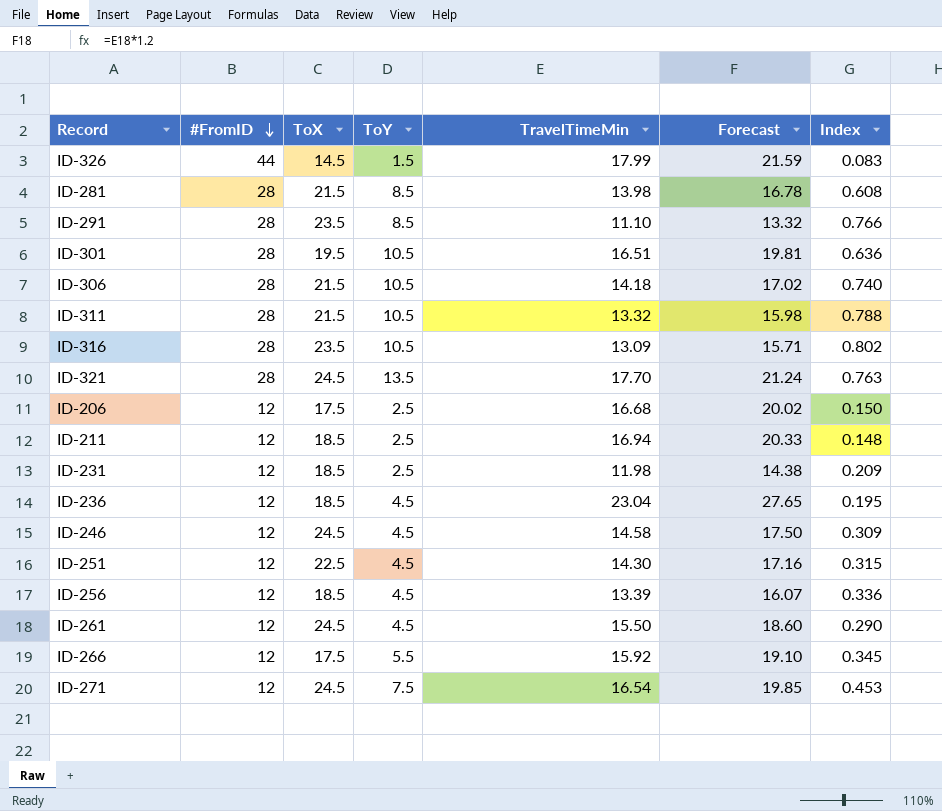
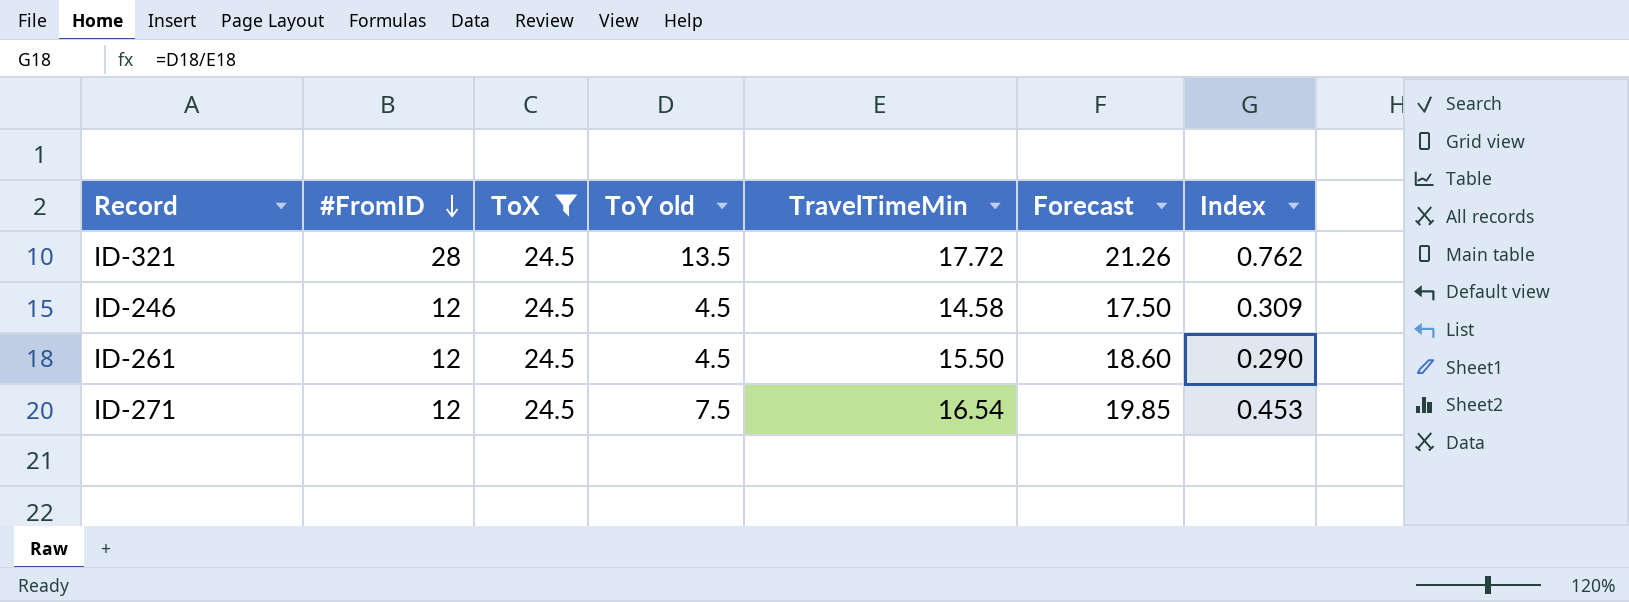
filter: none -> ToX = 24.5
column name: ToY -> ToY old
ID-321 | TravelTimeMin: 17.70 -> 17.72
ID-321 | Forecast: 21.24 -> 21.26
ID-321 | Index: 0.763 -> 0.762

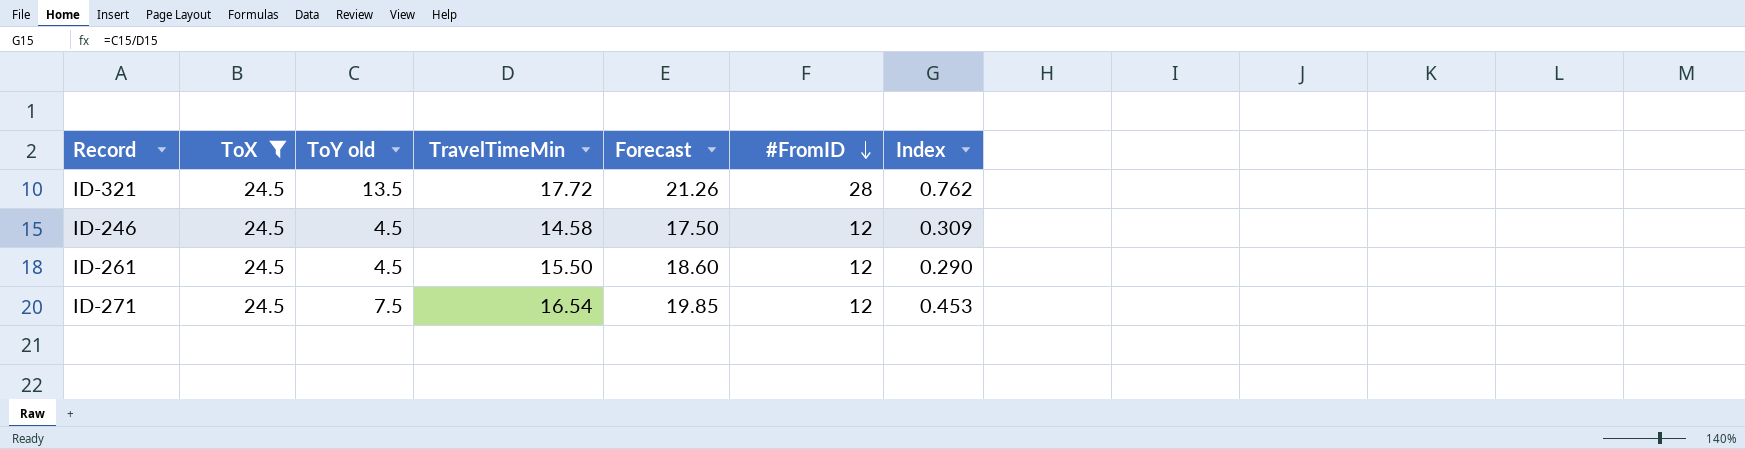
column #FromID | position: 2 -> 6

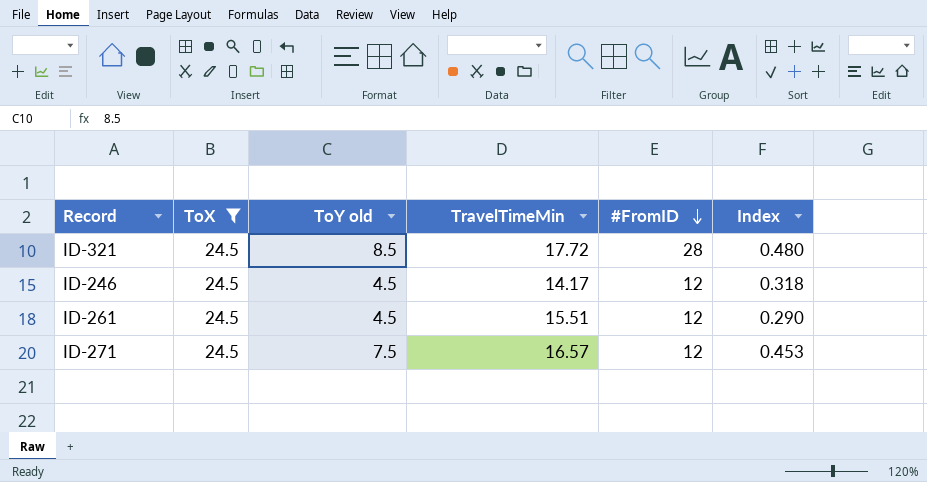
column Forecast | formula: [TravelTimeMin] * 1.2 -> none
ID-321 | ToY old: 13.5 -> 8.5
ID-321 | Index: 0.762 -> 0.480
ID-246 | TravelTimeMin: 14.58 -> 14.17
ID-246 | Index: 0.309 -> 0.318
ID-261 | TravelTimeMin: 15.50 -> 15.51
ID-271 | TravelTimeMin: 16.54 -> 16.57

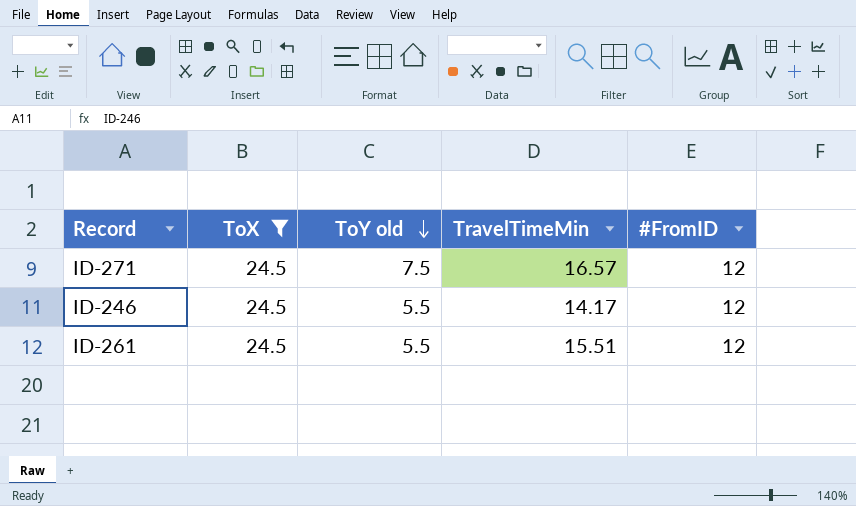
row order: #FromID descending -> ToY old descending
column Index | formula: [ToY old] / [TravelTimeMin] -> none
row ID-321: 24.5 | 8.5 | 17.72 | 28 | 0.480 -> none
ID-246 | ToY old: 4.5 -> 5.5
ID-261 | ToY old: 4.5 -> 5.5

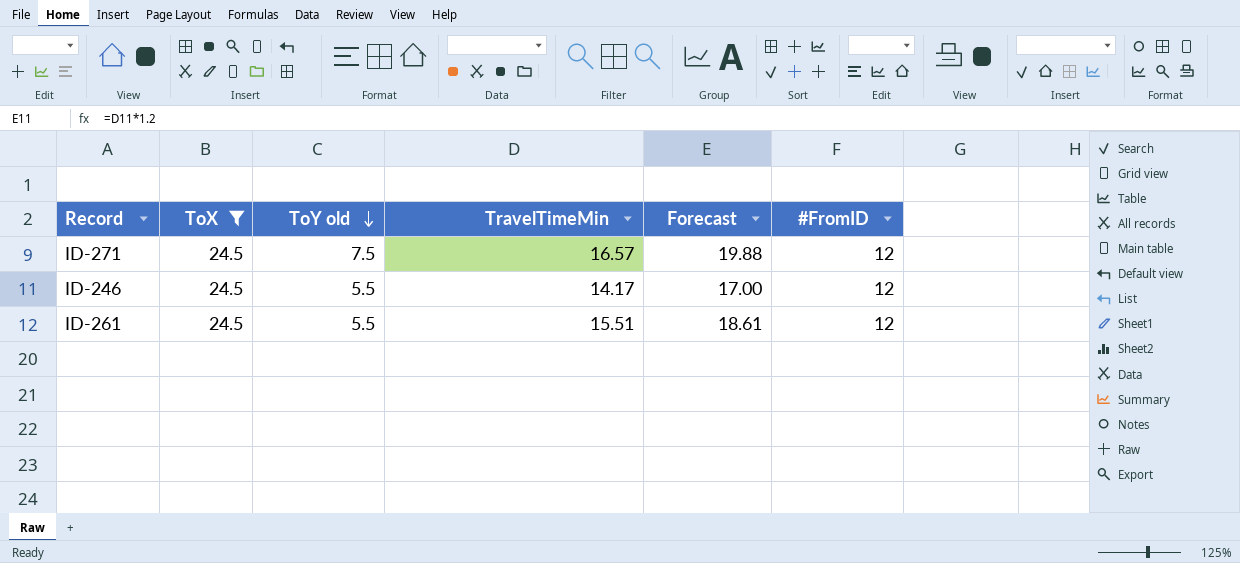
column Forecast | formula: none -> [TravelTimeMin] * 1.2

